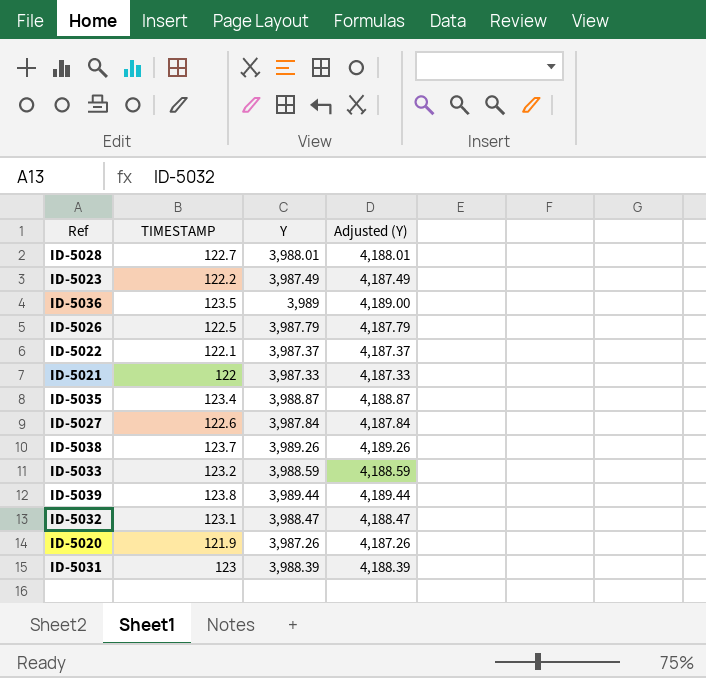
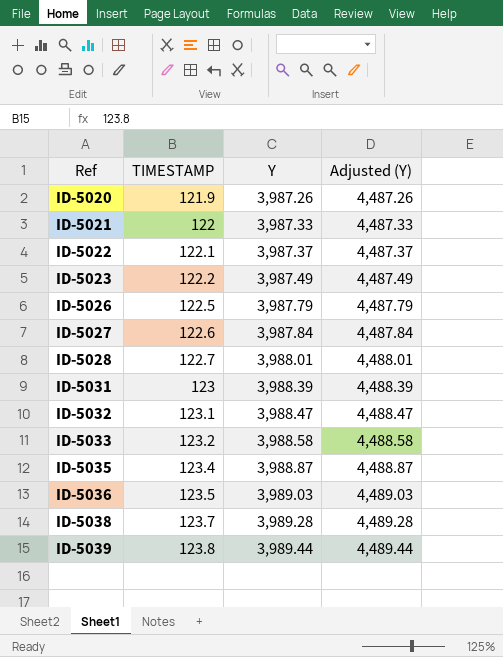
row order: none -> Ref ascending
column Adjusted (Y) | formula: [Y] + 200 -> [Y] + 500
ID-5033 | Y: 3,988.59 -> 3,988.58
ID-5036 | Y: 3,989 -> 3,989.03
ID-5038 | Y: 3,989.26 -> 3,989.28

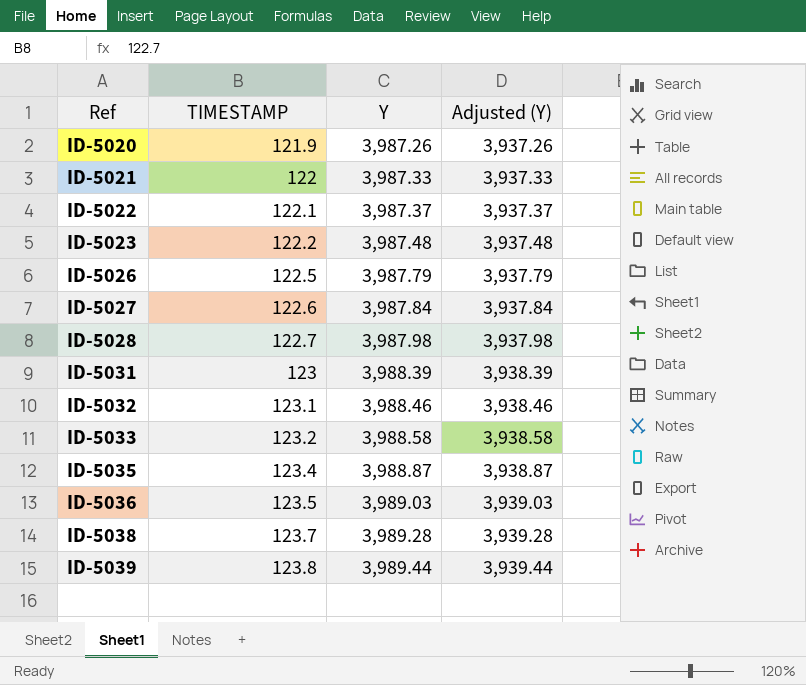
column Adjusted (Y) | formula: [Y] + 500 -> [Y] - 50
ID-5023 | Y: 3,987.49 -> 3,987.48
ID-5028 | Y: 3,988.01 -> 3,987.98
ID-5032 | Y: 3,988.47 -> 3,988.46

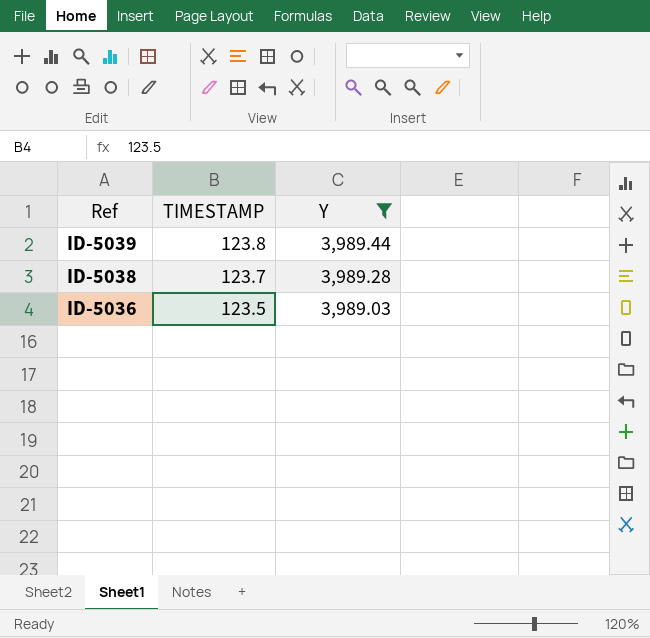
filter: none -> Y >= 3,989.03
row order: Ref ascending -> Ref descending
column Adjusted (Y) | formula: [Y] - 50 -> none

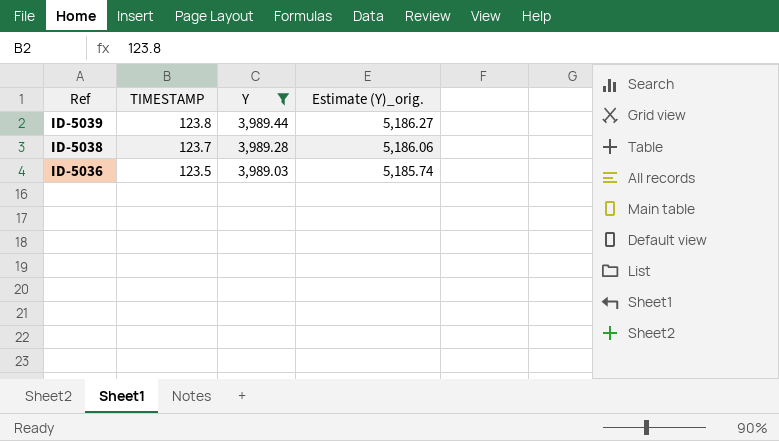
column Estimate (Y)_orig. | formula: none -> [Y] * 1.3

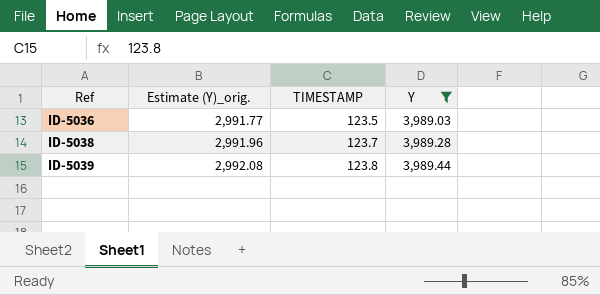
row order: Ref descending -> Ref ascending
column Estimate (Y)_orig. | formula: [Y] * 1.3 -> [Y] * 0.75
column Estimate (Y)_orig. | position: 4 -> 2

